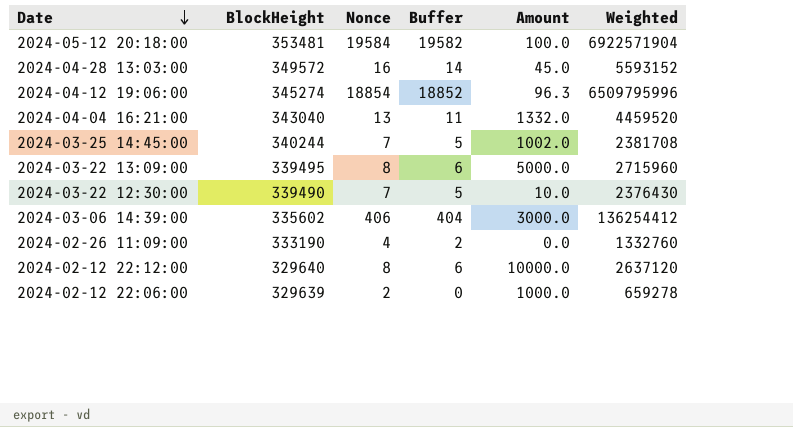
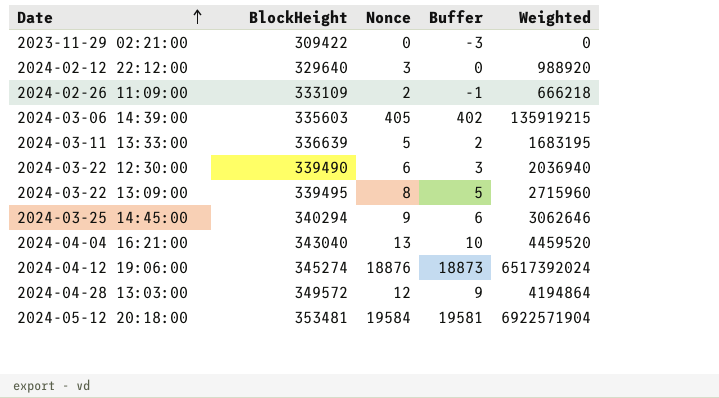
row order: Date descending -> Date ascending
column Amount | position: 5 -> none
column Buffer | formula: [Nonce] - 2 -> [Nonce] - 3
row 2024-02-12 22:06:00: 329639 | 2 | 0 | 1000.0 | 659278 -> none
row 2023-11-29 02:21:00: none -> 309422 | 0 | -3 | 0
2024-02-12 22:12:00 | Nonce: 8 -> 3
2024-02-12 22:12:00 | Weighted: 2637120 -> 988920
2024-02-26 11:09:00 | BlockHeight: 333190 -> 333109
2024-02-26 11:09:00 | Nonce: 4 -> 2
2024-02-26 11:09:00 | Weighted: 1332760 -> 666218
2024-03-06 14:39:00 | BlockHeight: 335602 -> 335603
2024-03-06 14:39:00 | Nonce: 406 -> 405
2024-03-06 14:39:00 | Weighted: 136254412 -> 135919215
row 2024-03-11 13:33:00: none -> 336639 | 5 | 2 | 1683195
2024-03-22 12:30:00 | Nonce: 7 -> 6
2024-03-22 12:30:00 | Weighted: 2376430 -> 2036940
2024-03-25 14:45:00 | BlockHeight: 340244 -> 340294
2024-03-25 14:45:00 | Nonce: 7 -> 9
2024-03-25 14:45:00 | Weighted: 2381708 -> 3062646
2024-04-12 19:06:00 | Nonce: 18854 -> 18876
2024-04-12 19:06:00 | Weighted: 6509795996 -> 6517392024
2024-04-28 13:03:00 | Nonce: 16 -> 12
2024-04-28 13:03:00 | Weighted: 5593152 -> 4194864

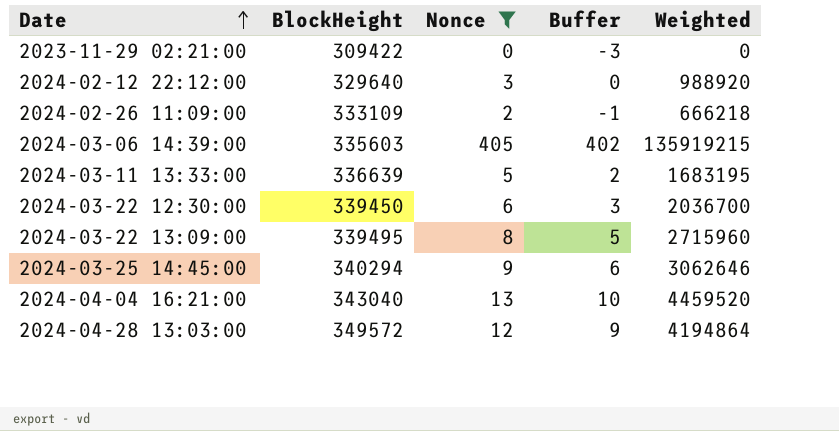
filter: none -> Nonce <= 405
2024-03-22 12:30:00 | BlockHeight: 339490 -> 339450
2024-03-22 12:30:00 | Weighted: 2036940 -> 2036700

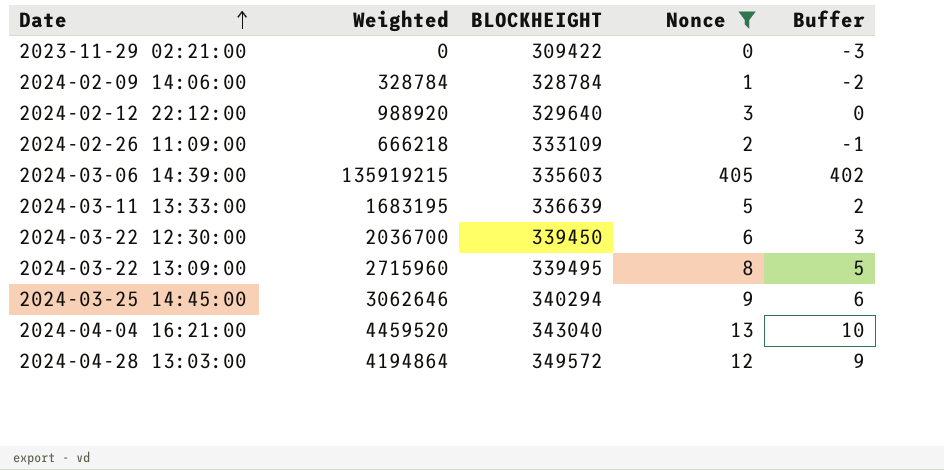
column Weighted | position: 5 -> 2
column name: BlockHeight -> BLOCKHEIGHT
row 2024-02-09 14:06:00: none -> 328784 | 328784 | 1 | -2

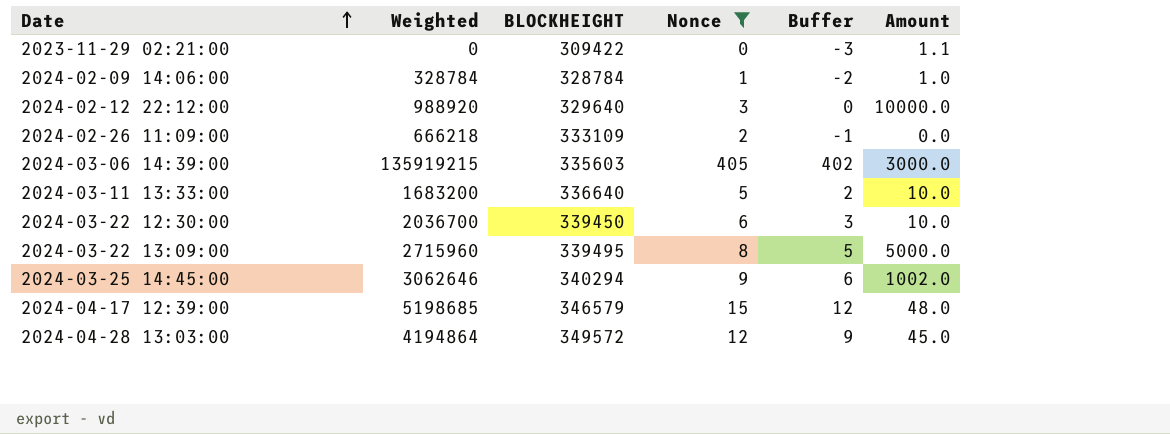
column Amount | position: none -> 6
row 2024-04-04 16:21:00: 4459520 | 343040 | 13 | 10 -> none
2024-03-11 13:33:00 | Weighted: 1683195 -> 1683200
2024-03-11 13:33:00 | BLOCKHEIGHT: 336639 -> 336640
row 2024-04-17 12:39:00: none -> 5198685 | 346579 | 15 | 12 | 48.0

